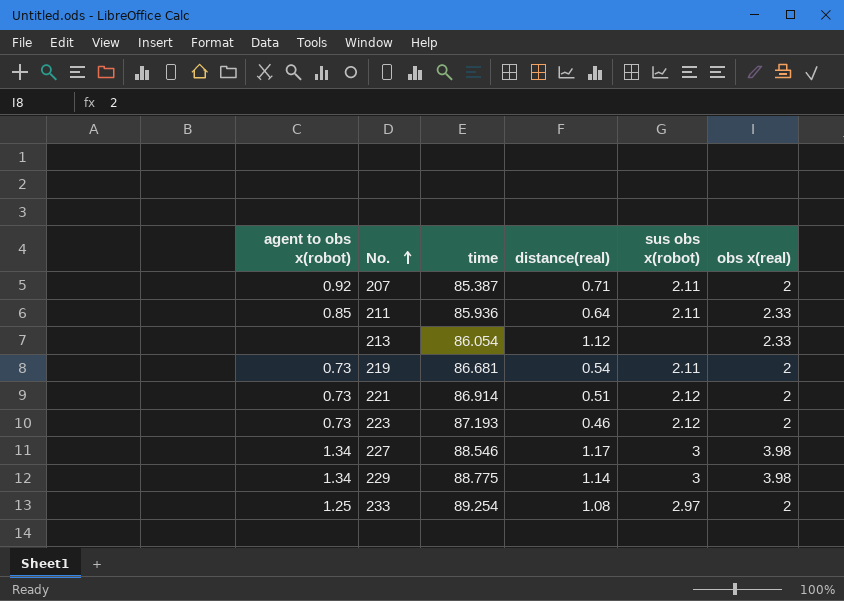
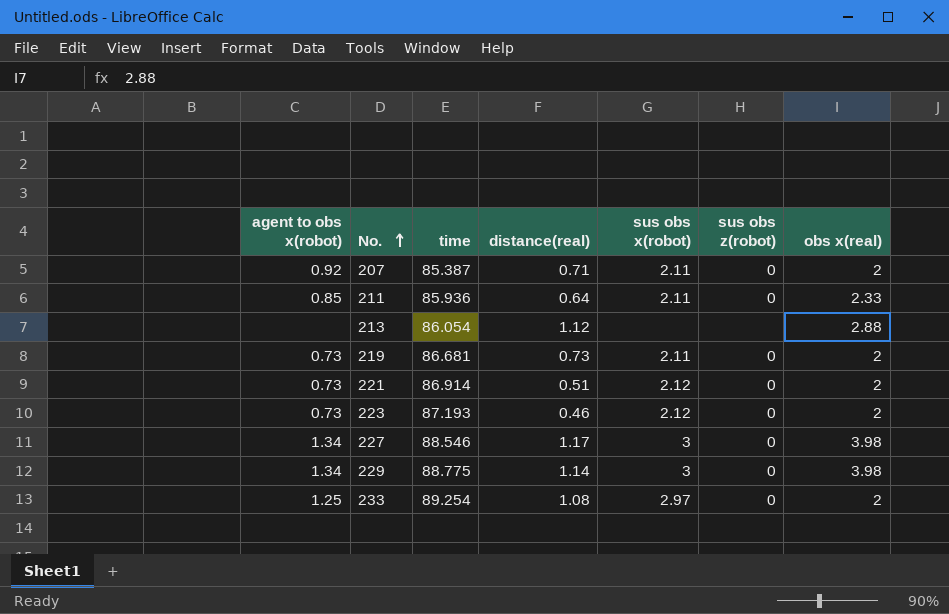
column sus obs z(robot) | position: none -> 6
213 | obs x(real): 2.33 -> 2.88
219 | distance(real): 0.54 -> 0.73

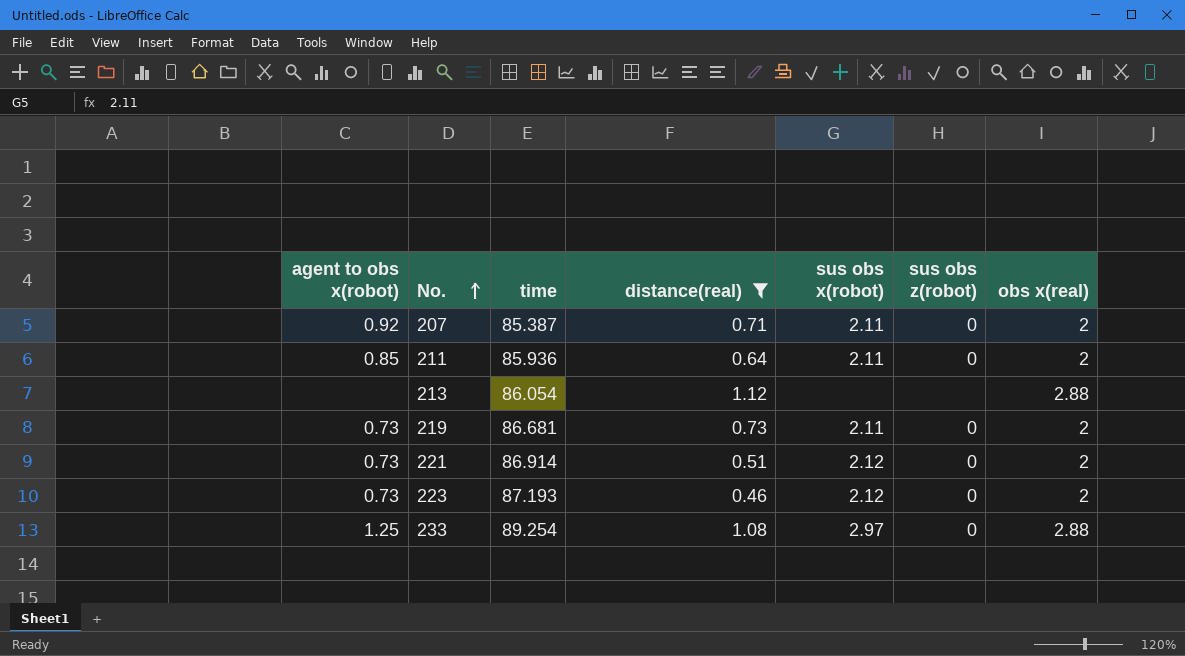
filter: none -> distance(real) <= 1.12
211 | obs x(real): 2.33 -> 2
233 | obs x(real): 2 -> 2.88

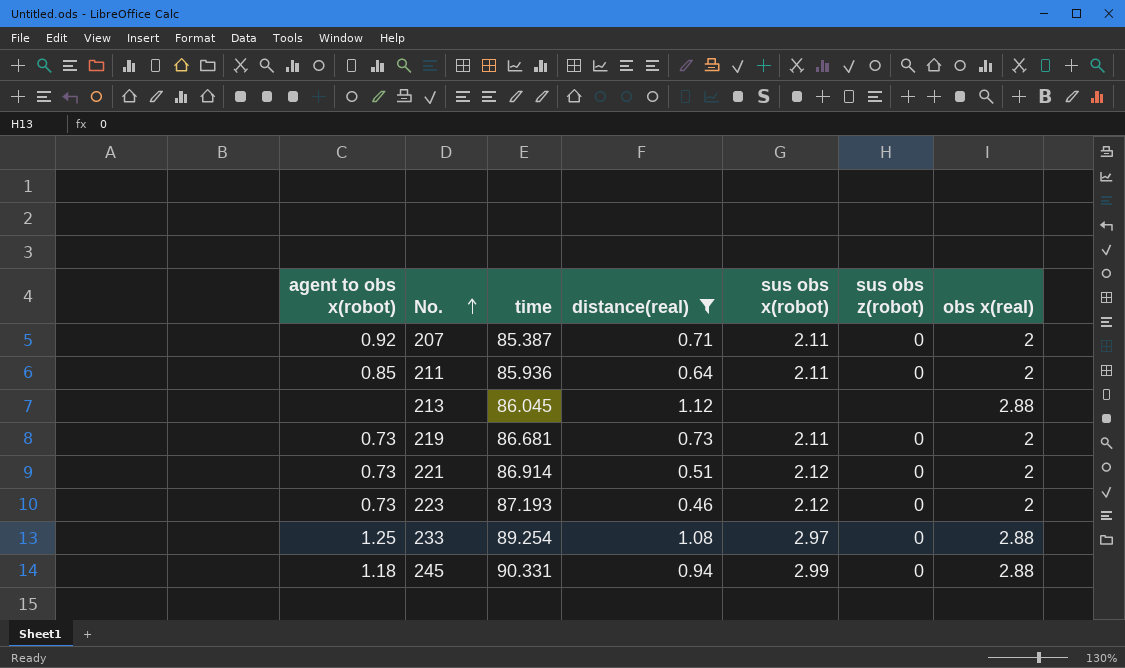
213 | time: 86.054 -> 86.045
row 245: none -> 1.18 | 90.331 | 0.94 | 2.99 | 0 | 2.88

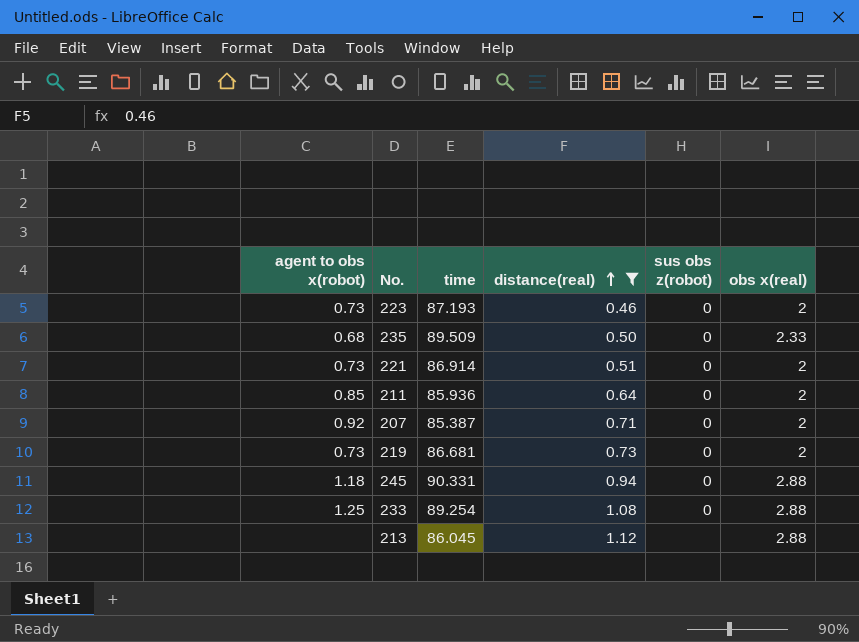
row order: No. ascending -> distance(real) ascending
column sus obs x(robot) | position: 5 -> none
row 235: none -> 0.68 | 89.509 | 0.50 | 0 | 2.33

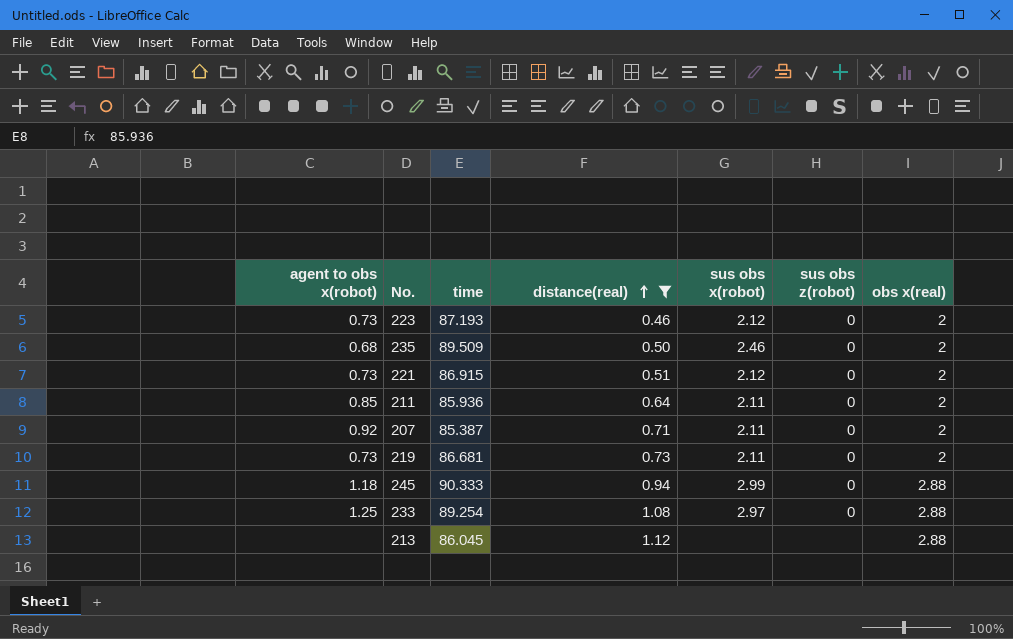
column sus obs x(robot) | position: none -> 5
235 | obs x(real): 2.33 -> 2
221 | time: 86.914 -> 86.915
245 | time: 90.331 -> 90.333

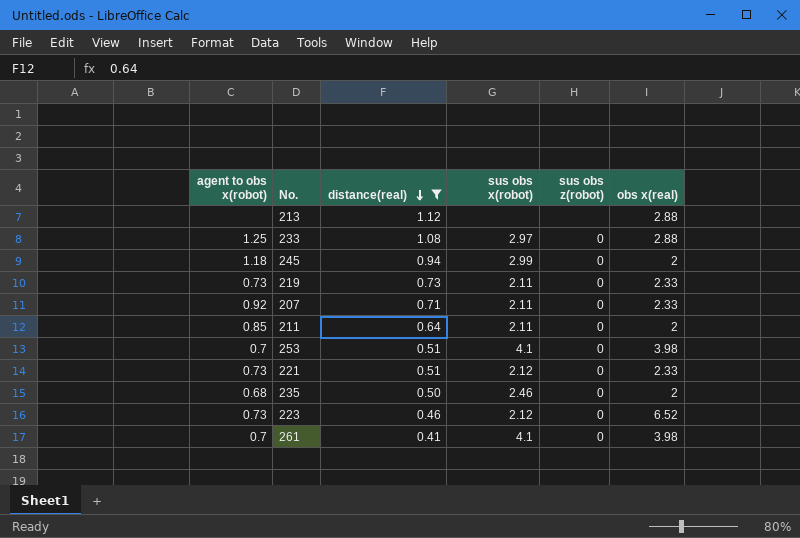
row order: distance(real) ascending -> distance(real) descending
column time | position: 3 -> none
245 | obs x(real): 2.88 -> 2
219 | obs x(real): 2 -> 2.33
207 | obs x(real): 2 -> 2.33
row 253: none -> 0.7 | 0.51 | 4.1 | 0 | 3.98
221 | obs x(real): 2 -> 2.33
223 | obs x(real): 2 -> 6.52
row 261: none -> 0.7 | 0.41 | 4.1 | 0 | 3.98

